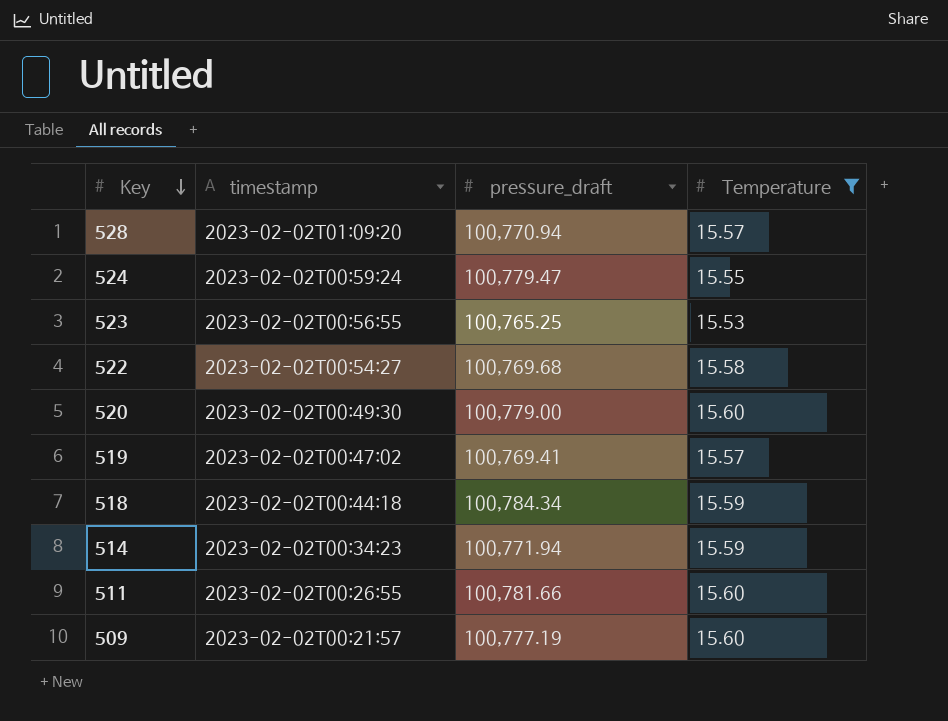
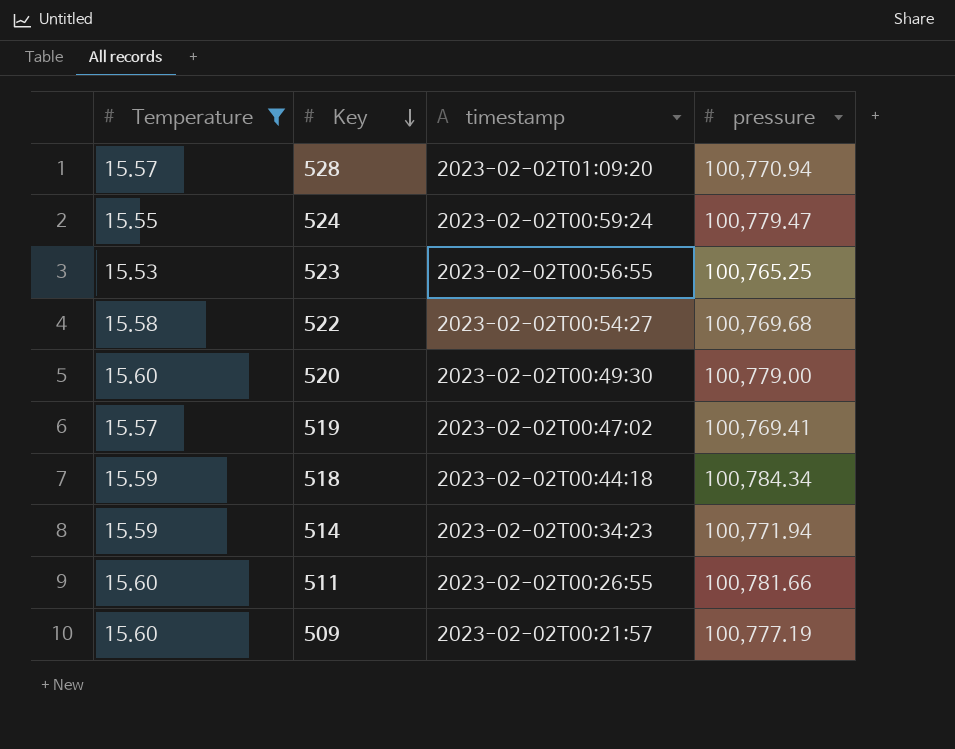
column Temperature | position: 4 -> 1
column name: pressure_draft -> pressure

